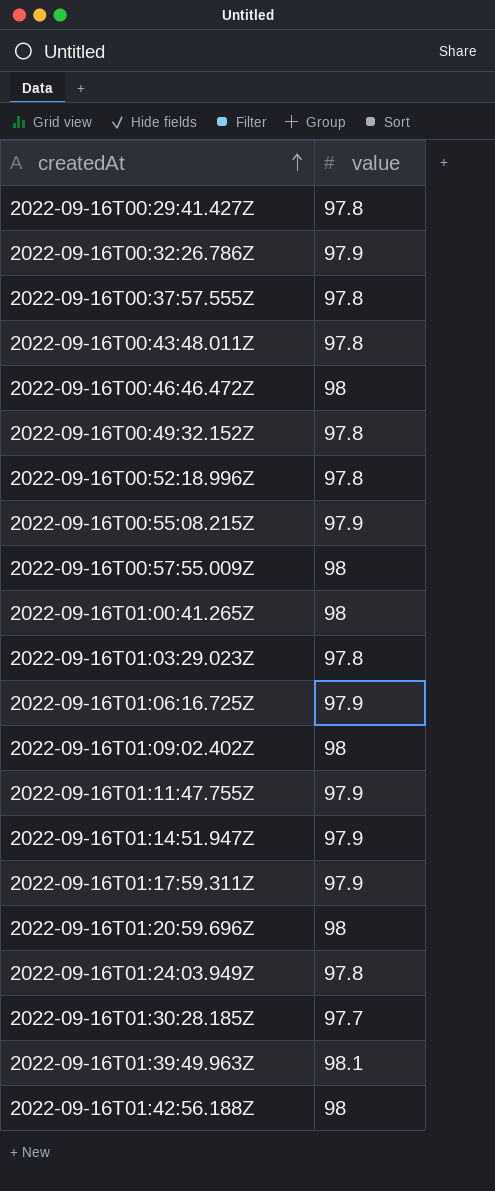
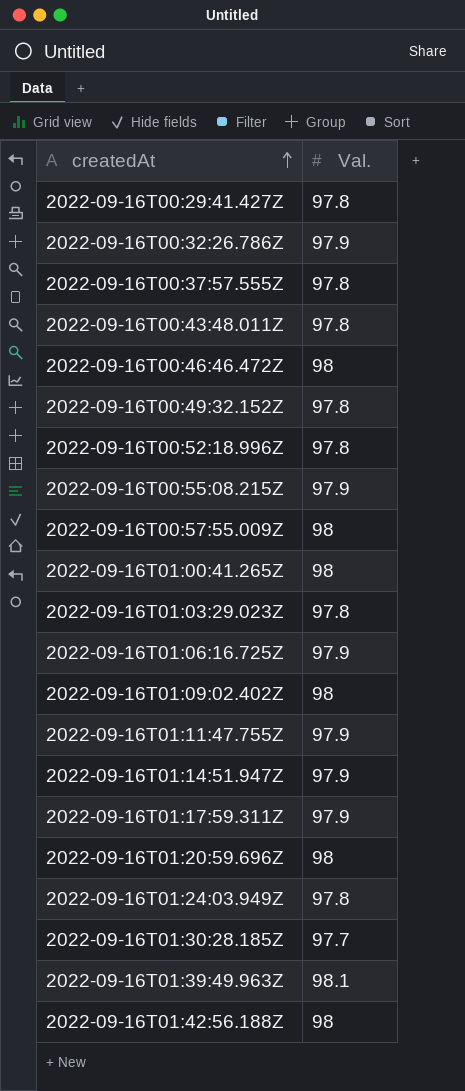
column name: value -> Val.

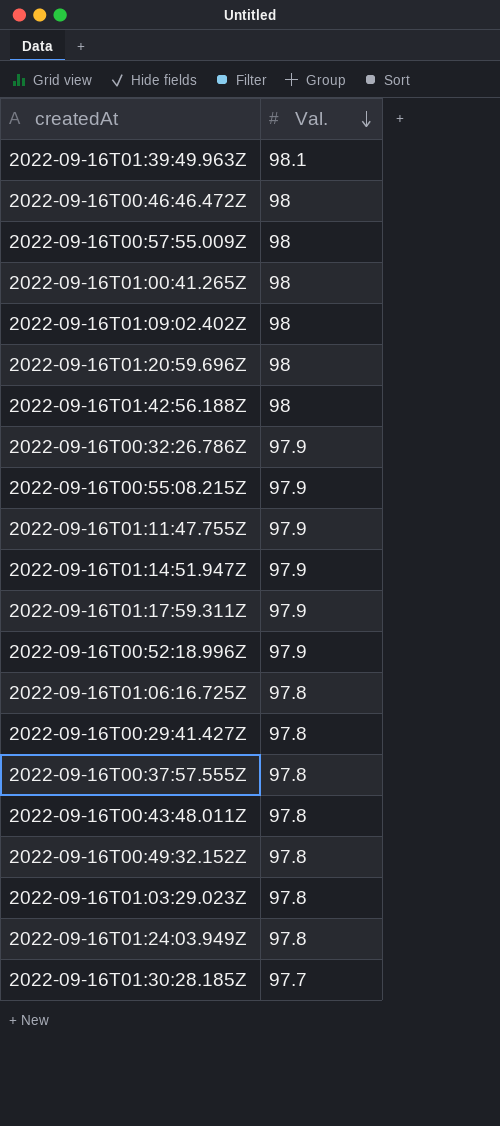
row order: createdAt ascending -> Val. descending
2022-09-16T00:52:18.996Z | Val.: 97.8 -> 97.9
2022-09-16T01:06:16.725Z | Val.: 97.9 -> 97.8

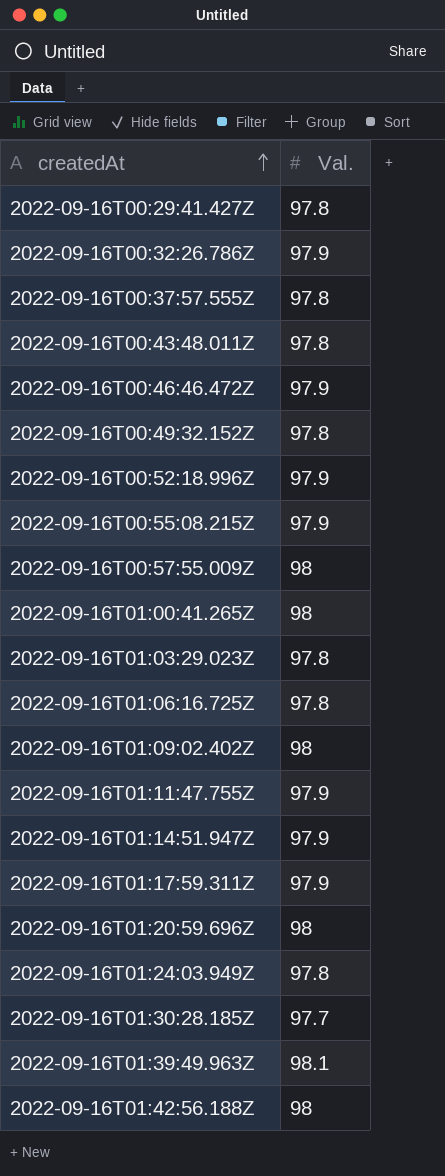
row order: Val. descending -> createdAt ascending
2022-09-16T00:46:46.472Z | Val.: 98 -> 97.9

